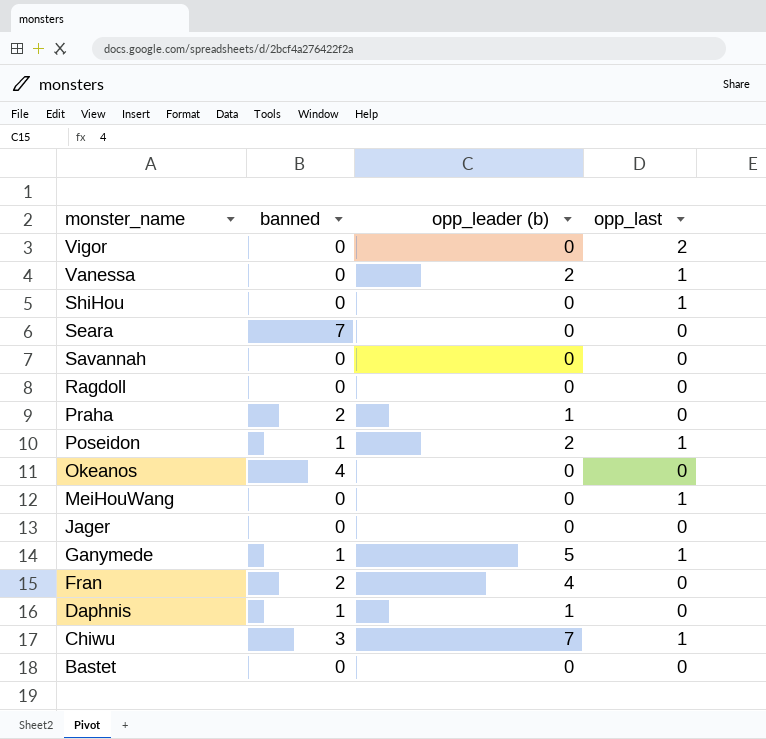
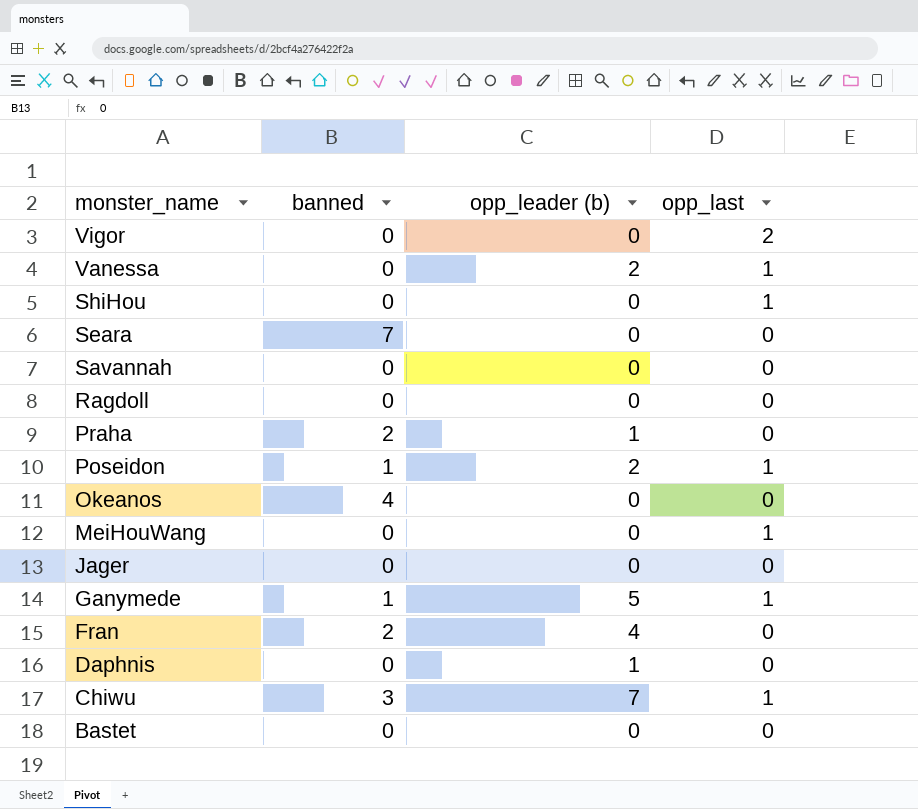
Daphnis | banned: 1 -> 0

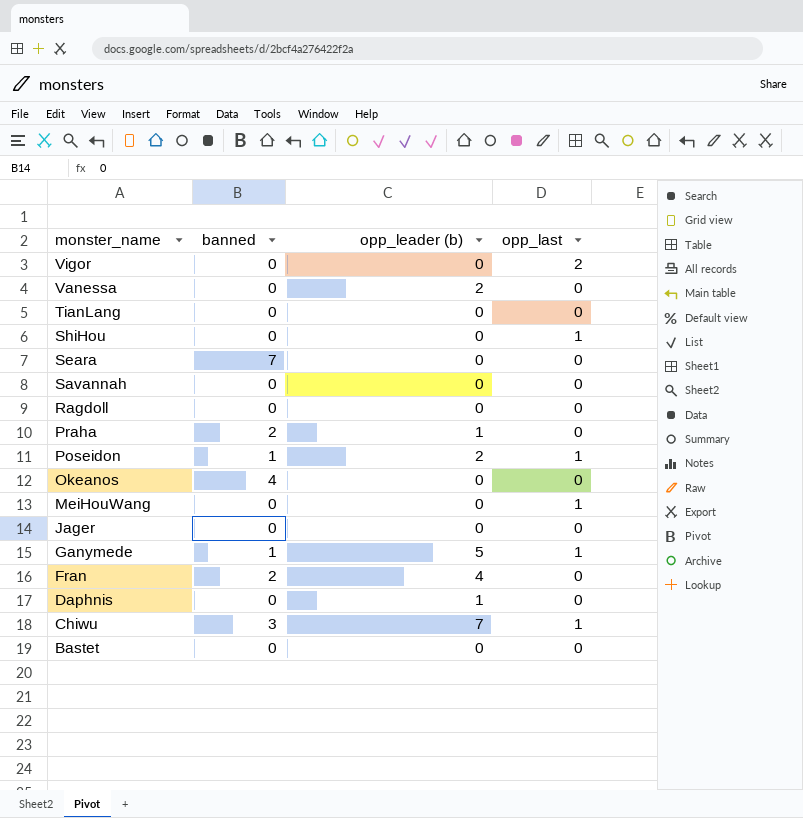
Vanessa | opp_last: 1 -> 0
row TianLang: none -> 0 | 0 | 0

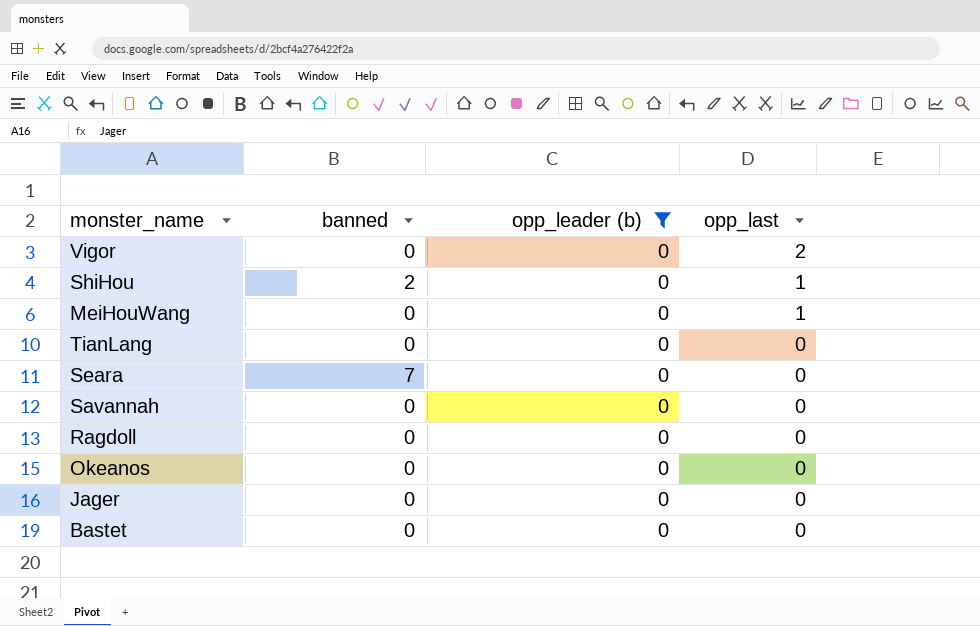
filter: none -> opp_leader (b) = 0
row order: monster_name descending -> opp_last descending
ShiHou | banned: 0 -> 2
Okeanos | banned: 4 -> 0

